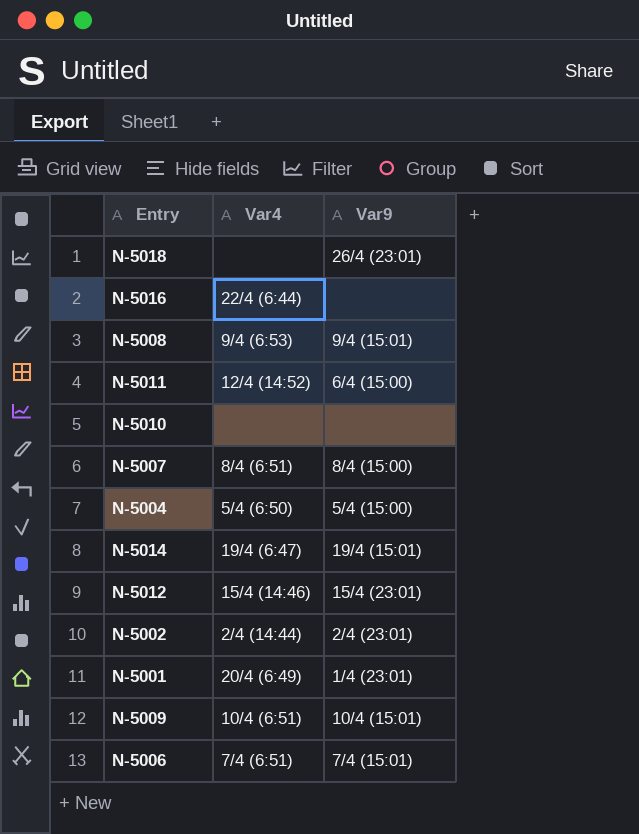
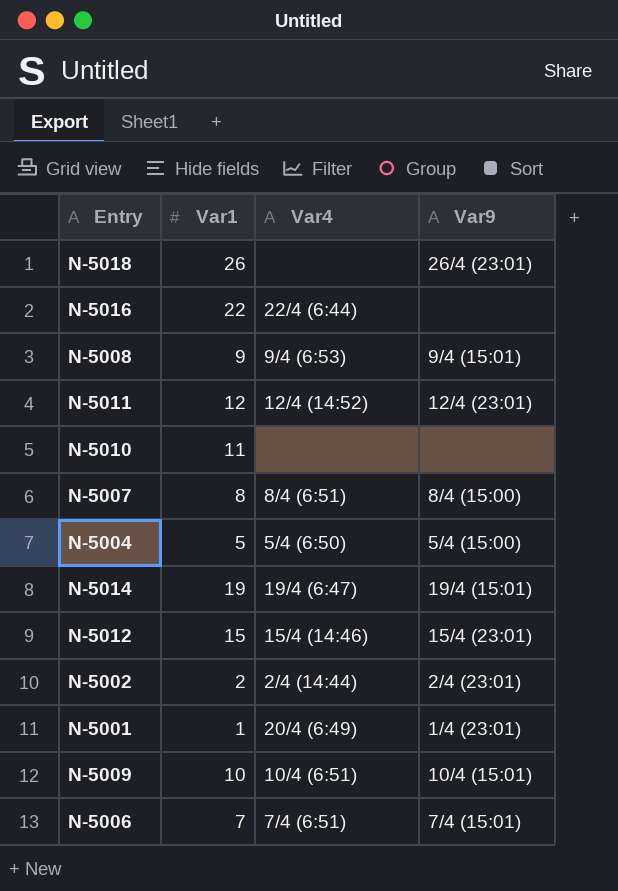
column Var1 | position: none -> 2
N-5011 | Var9: 6/4 (15:00) -> 12/4 (23:01)

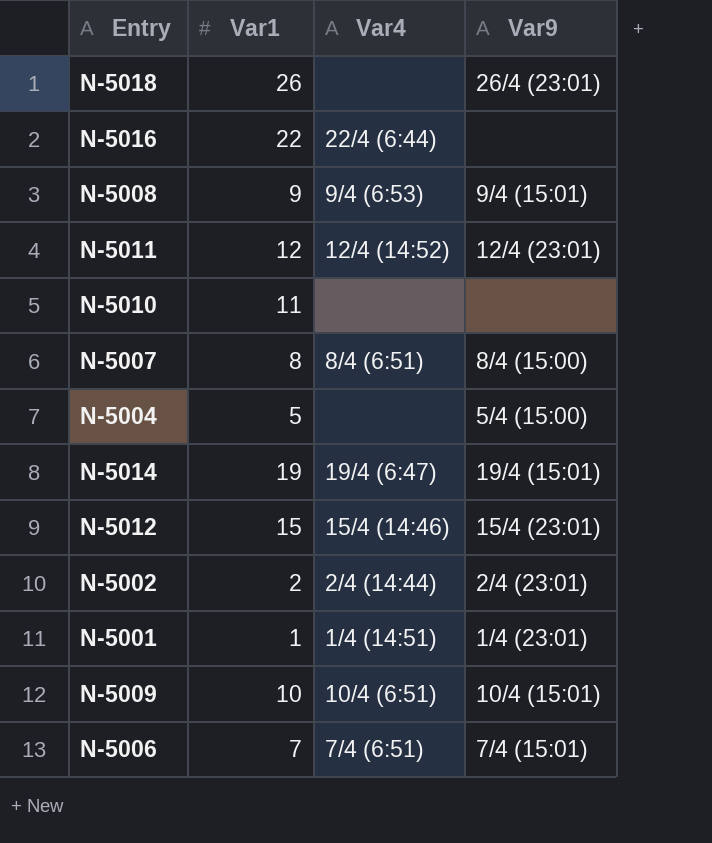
N-5004 | Var4: 5/4 (6:50) -> none
N-5001 | Var4: 20/4 (6:49) -> 1/4 (14:51)

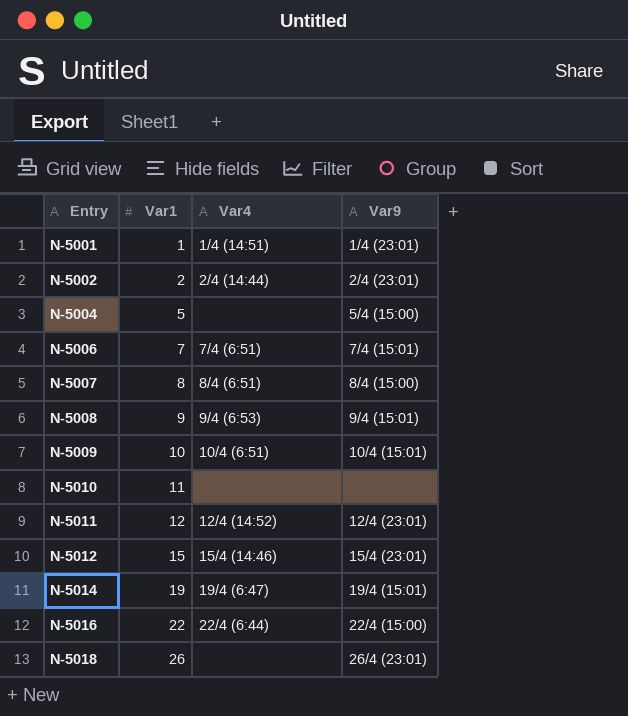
row order: none -> Entry ascending
N-5016 | Var9: none -> 22/4 (15:00)

